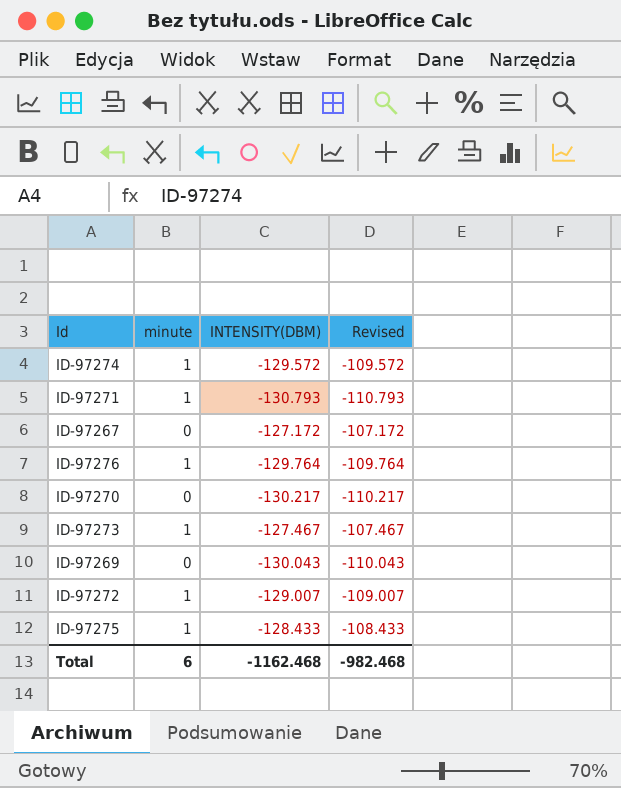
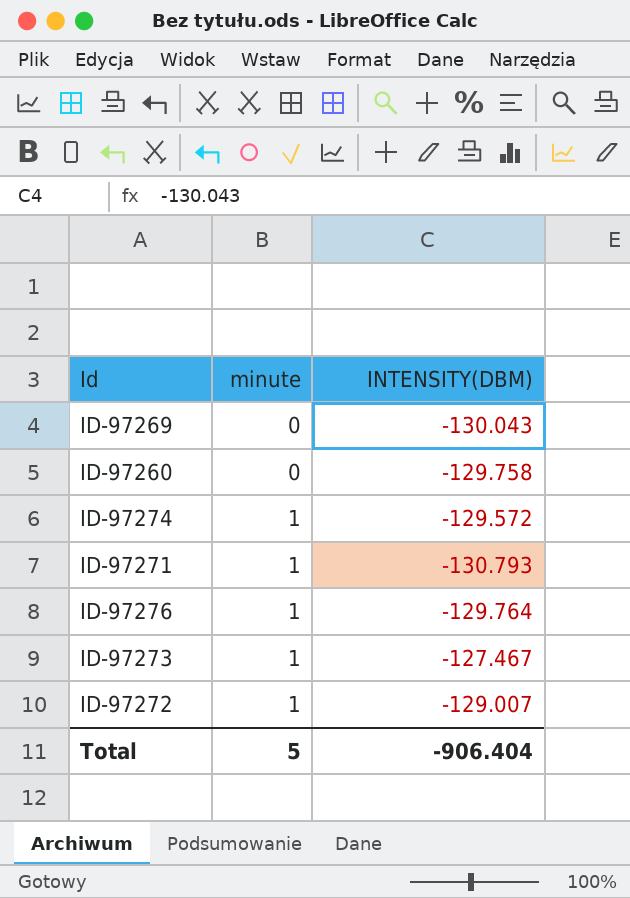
row order: none -> minute ascending
column Revised | formula: [INTENSITY(DBM)] + 20 -> none
row ID-97267: 0 | -127.172 | -107.172 -> none
row ID-97270: 0 | -130.217 | -110.217 -> none
row ID-97275: 1 | -128.433 | -108.433 -> none
row ID-97260: none -> 0 | -129.758
Total | minute: 6 -> 5
Total | INTENSITY(DBM): -1162.468 -> -906.404

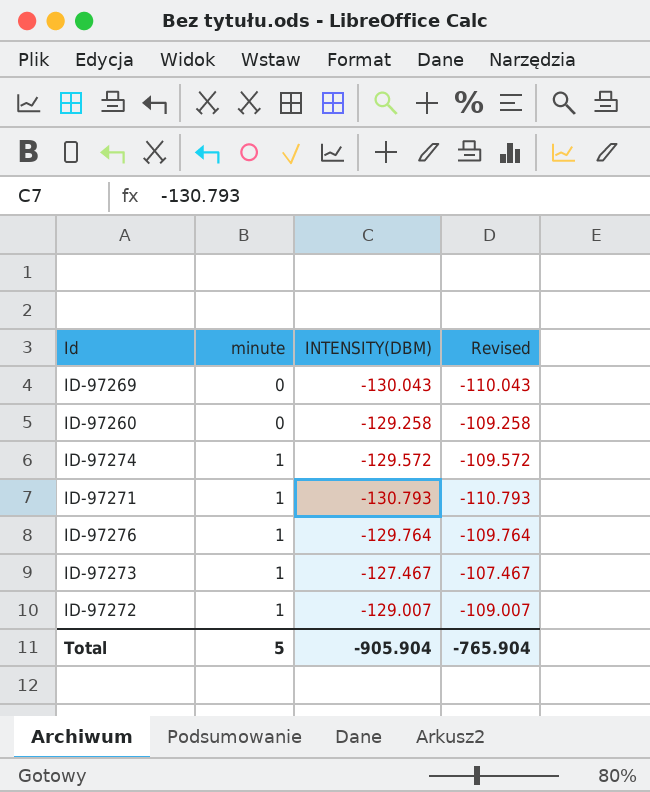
column Revised | formula: none -> [INTENSITY(DBM)] + 20
ID-97260 | INTENSITY(DBM): -129.758 -> -129.258
Total | INTENSITY(DBM): -906.404 -> -905.904

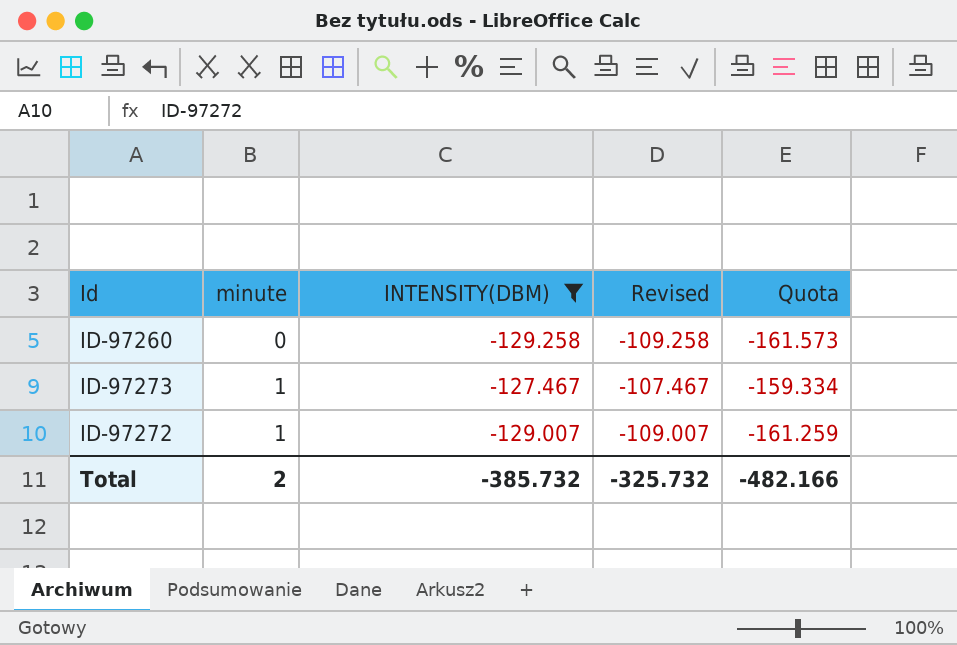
filter: none -> INTENSITY(DBM) >= -129.258
column Quota | formula: none -> [INTENSITY(DBM)] * 1.25
Total | minute: 5 -> 2
Total | INTENSITY(DBM): -905.904 -> -385.732
Total | Revised: -765.904 -> -325.732

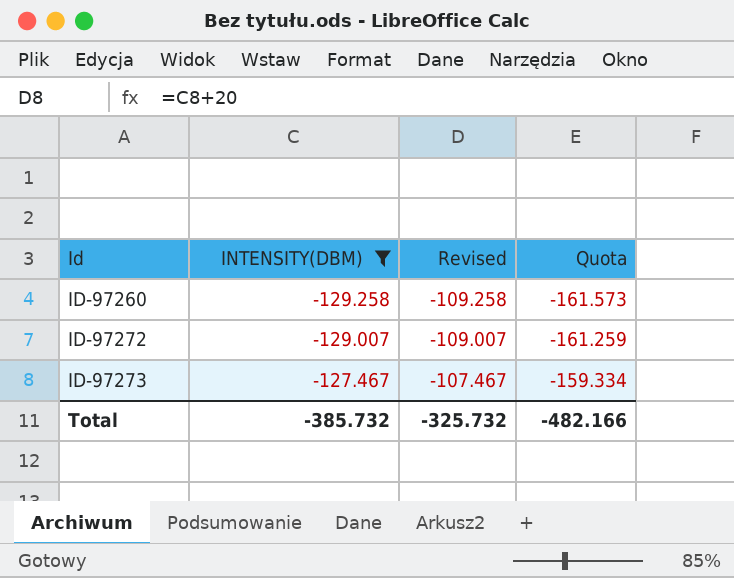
row order: minute ascending -> Id ascending
column minute | position: 2 -> none

